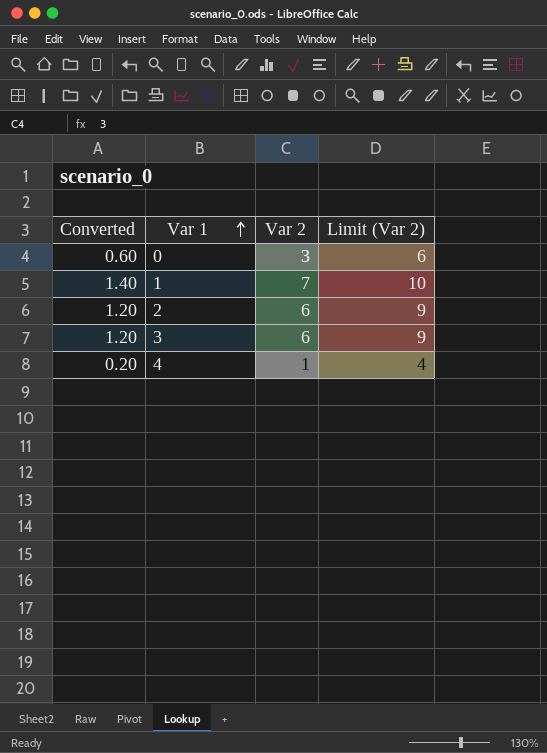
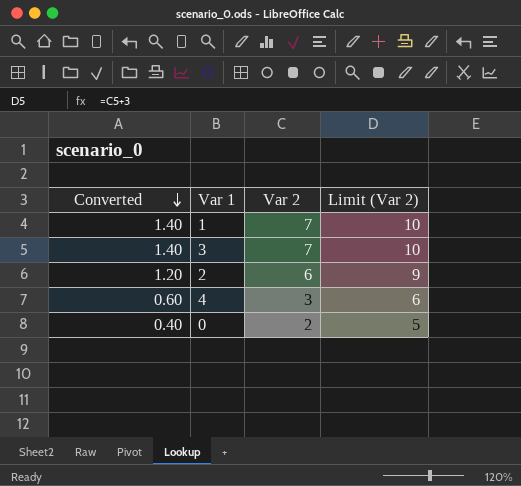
row order: Var 1 ascending -> Converted descending
3 | Converted: 1.20 -> 1.40
3 | Var 2: 6 -> 7
3 | Limit (Var 2): 9 -> 10
4 | Converted: 0.20 -> 0.60
4 | Var 2: 1 -> 3
4 | Limit (Var 2): 4 -> 6
0 | Converted: 0.60 -> 0.40
0 | Var 2: 3 -> 2
0 | Limit (Var 2): 6 -> 5

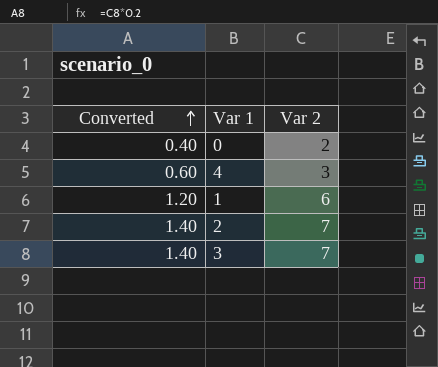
row order: Converted descending -> Converted ascending
column Limit (Var 2) | formula: [Var 2] + 3 -> none
1 | Converted: 1.40 -> 1.20
1 | Var 2: 7 -> 6
2 | Converted: 1.20 -> 1.40
2 | Var 2: 6 -> 7

